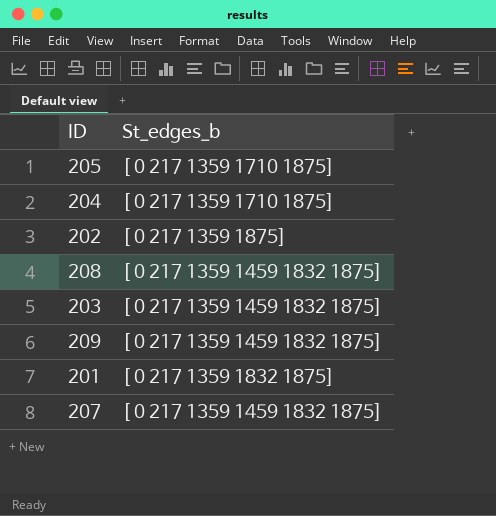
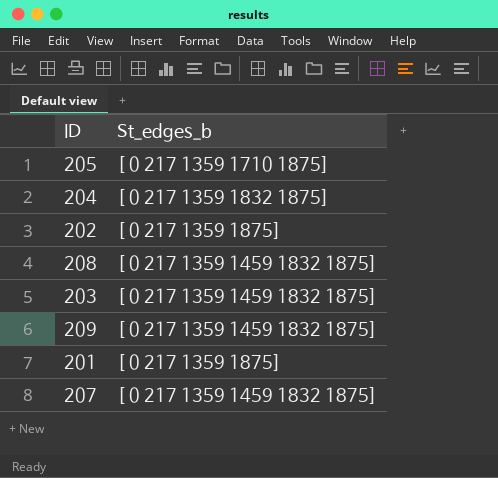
204 | St_edges_b: [ 0 217 1359 1710 1875] -> [ 0 217 1359 1832 1875]
201 | St_edges_b: [ 0 217 1359 1832 1875] -> [ 0 217 1359 1875]

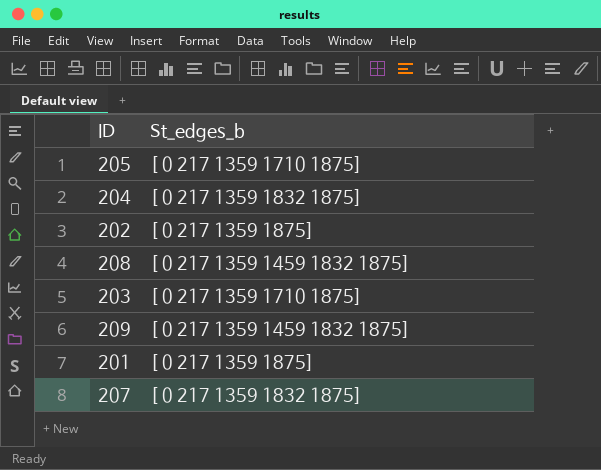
203 | St_edges_b: [ 0 217 1359 1459 1832 1875] -> [ 0 217 1359 1710 1875]
207 | St_edges_b: [ 0 217 1359 1459 1832 1875] -> [ 0 217 1359 1832 1875]

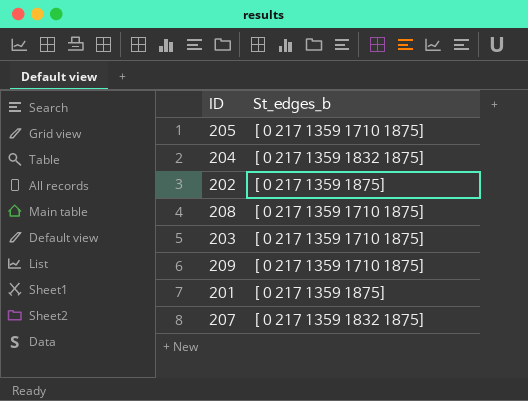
208 | St_edges_b: [ 0 217 1359 1459 1832 1875] -> [ 0 217 1359 1710 1875]
209 | St_edges_b: [ 0 217 1359 1459 1832 1875] -> [ 0 217 1359 1710 1875]

